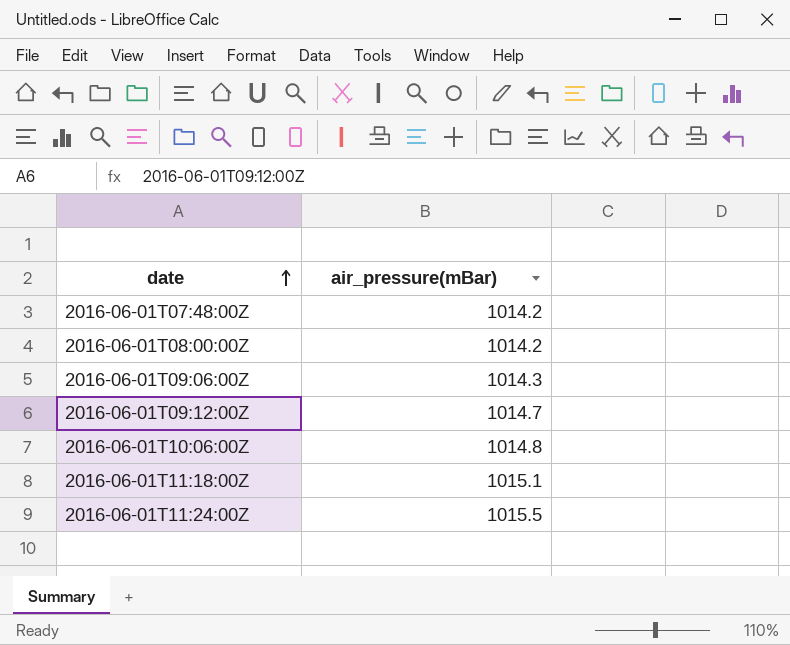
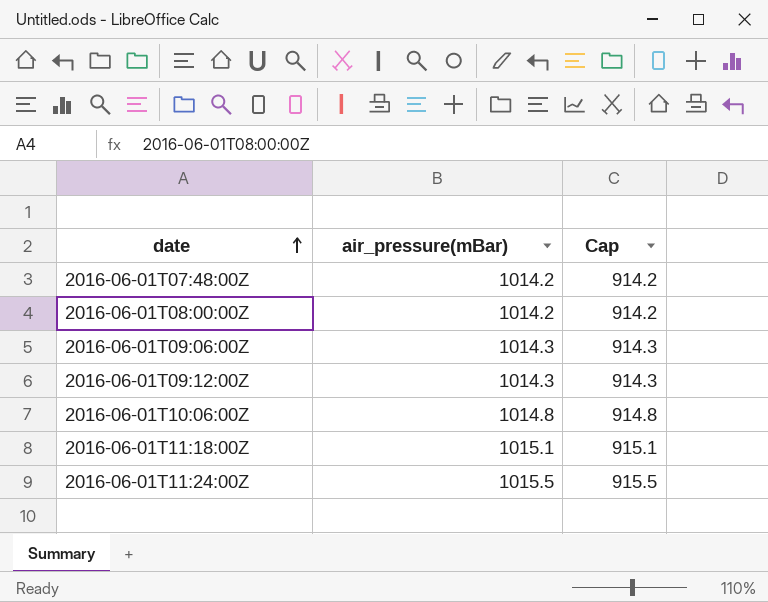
column Cap | formula: none -> [air_pressure(mBar)] - 100
2016-06-01T09:12:00Z | air_pressure(mBar): 1014.7 -> 1014.3

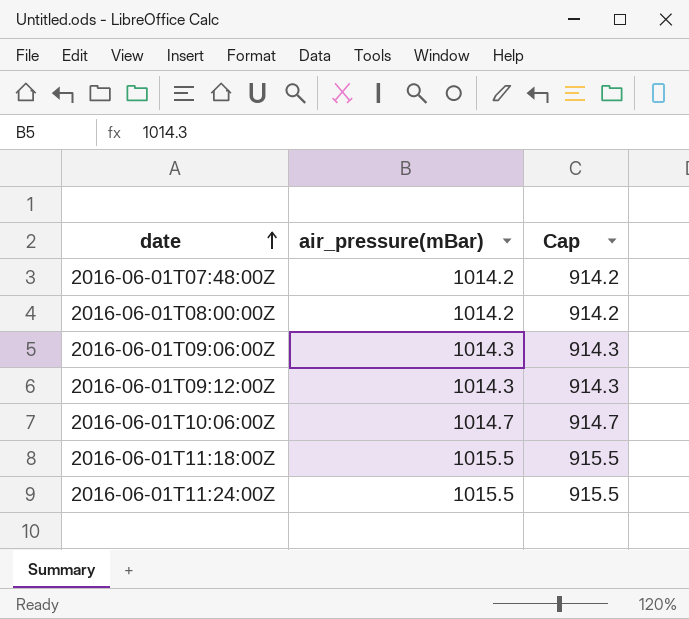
2016-06-01T10:06:00Z | air_pressure(mBar): 1014.8 -> 1014.7
2016-06-01T10:06:00Z | Cap: 914.8 -> 914.7
2016-06-01T11:18:00Z | air_pressure(mBar): 1015.1 -> 1015.5
2016-06-01T11:18:00Z | Cap: 915.1 -> 915.5

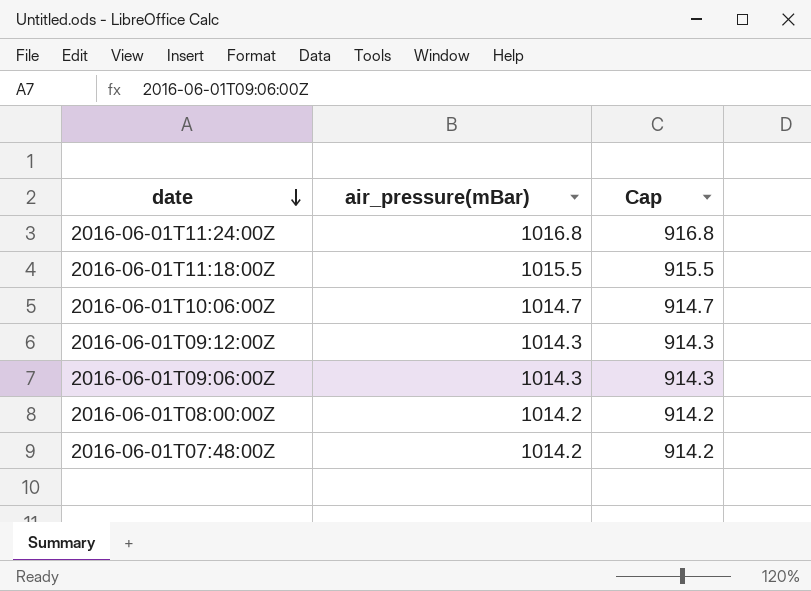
row order: date ascending -> date descending
2016-06-01T11:24:00Z | air_pressure(mBar): 1015.5 -> 1016.8
2016-06-01T11:24:00Z | Cap: 915.5 -> 916.8

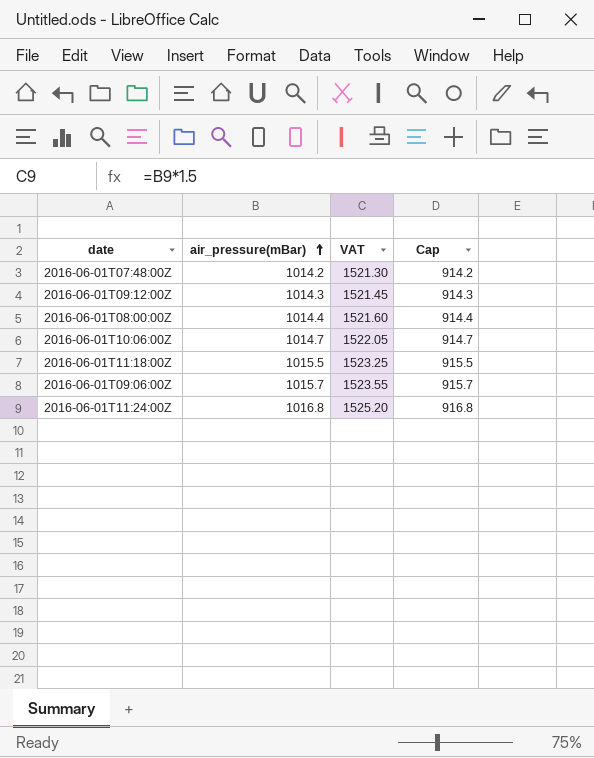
row order: date descending -> air_pressure(mBar) ascending
column VAT | formula: none -> [air_pressure(mBar)] * 1.5
2016-06-01T08:00:00Z | air_pressure(mBar): 1014.2 -> 1014.4
2016-06-01T08:00:00Z | Cap: 914.2 -> 914.4
2016-06-01T09:06:00Z | air_pressure(mBar): 1014.3 -> 1015.7
2016-06-01T09:06:00Z | Cap: 914.3 -> 915.7

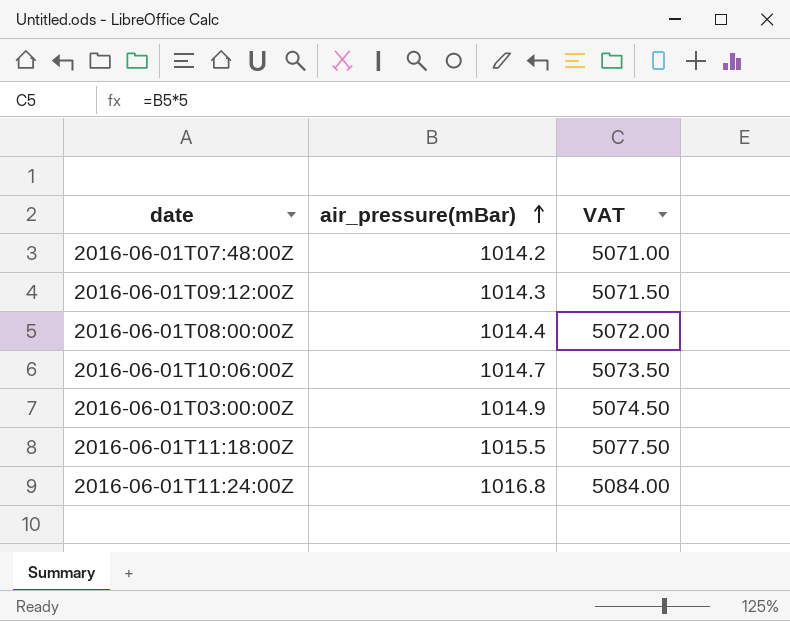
column Cap | formula: [air_pressure(mBar)] - 100 -> none
column VAT | formula: [air_pressure(mBar)] * 1.5 -> [air_pressure(mBar)] * 5
row 2016-06-01T09:06:00Z: 1015.7 | 1523.55 | 915.7 -> none
row 2016-06-01T03:00:00Z: none -> 1014.9 | 5074.50

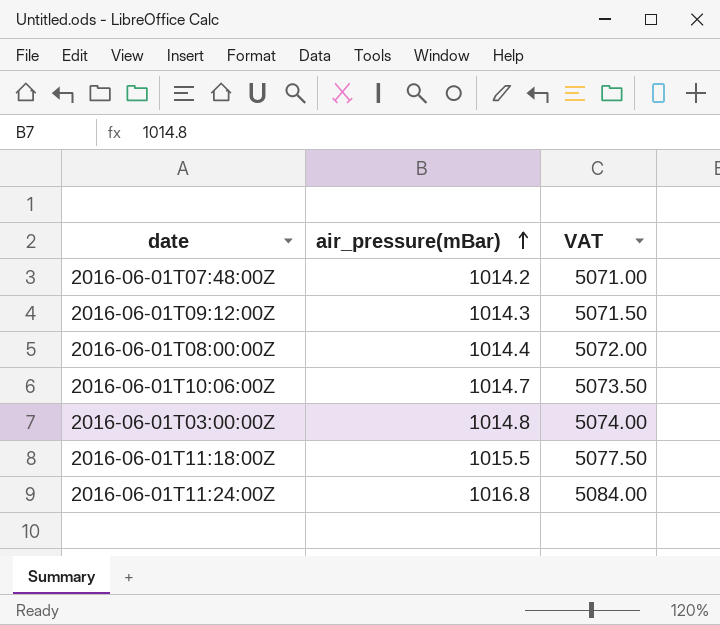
2016-06-01T03:00:00Z | air_pressure(mBar): 1014.9 -> 1014.8
2016-06-01T03:00:00Z | VAT: 5074.50 -> 5074.00

